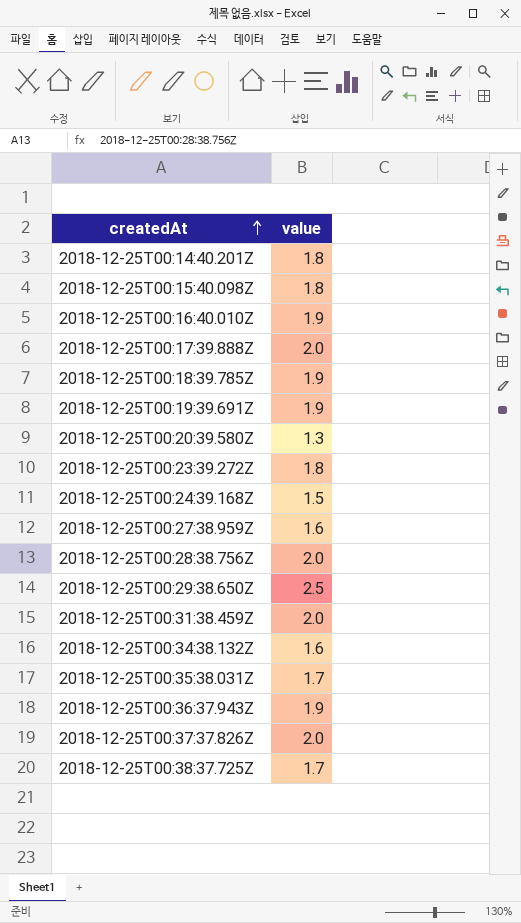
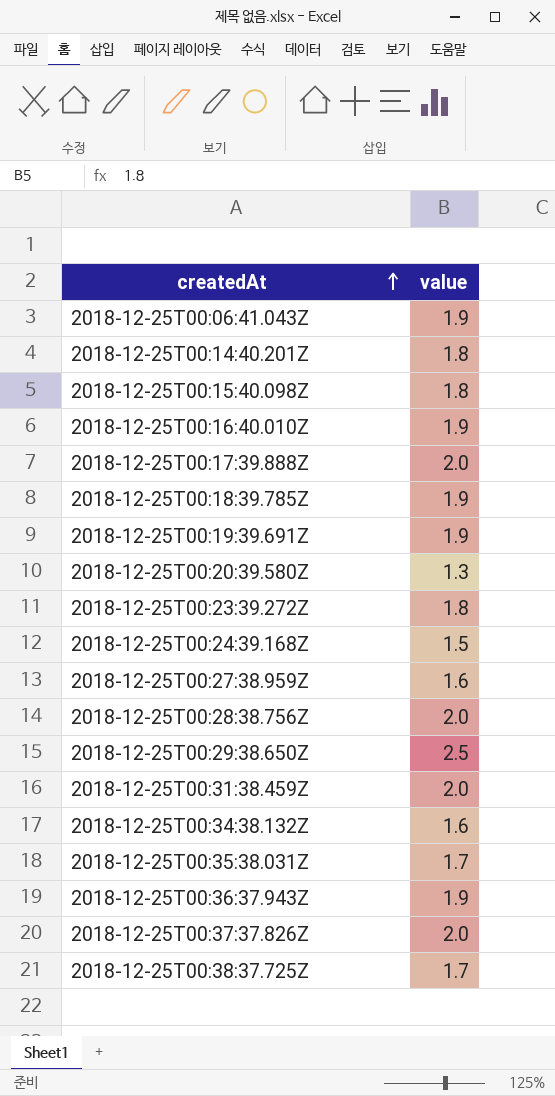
row 2018-12-25T00:06:41.043Z: none -> 1.9

